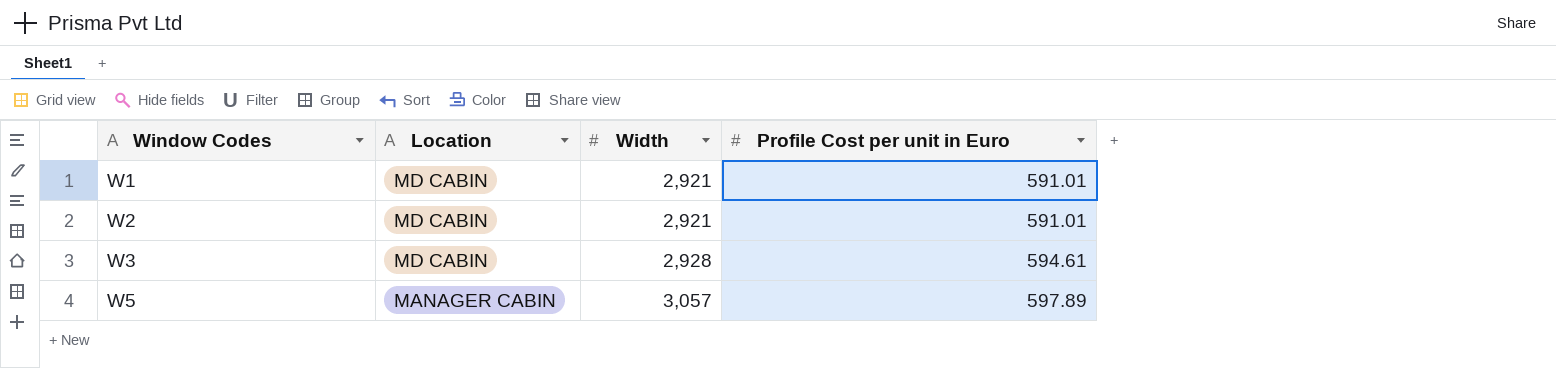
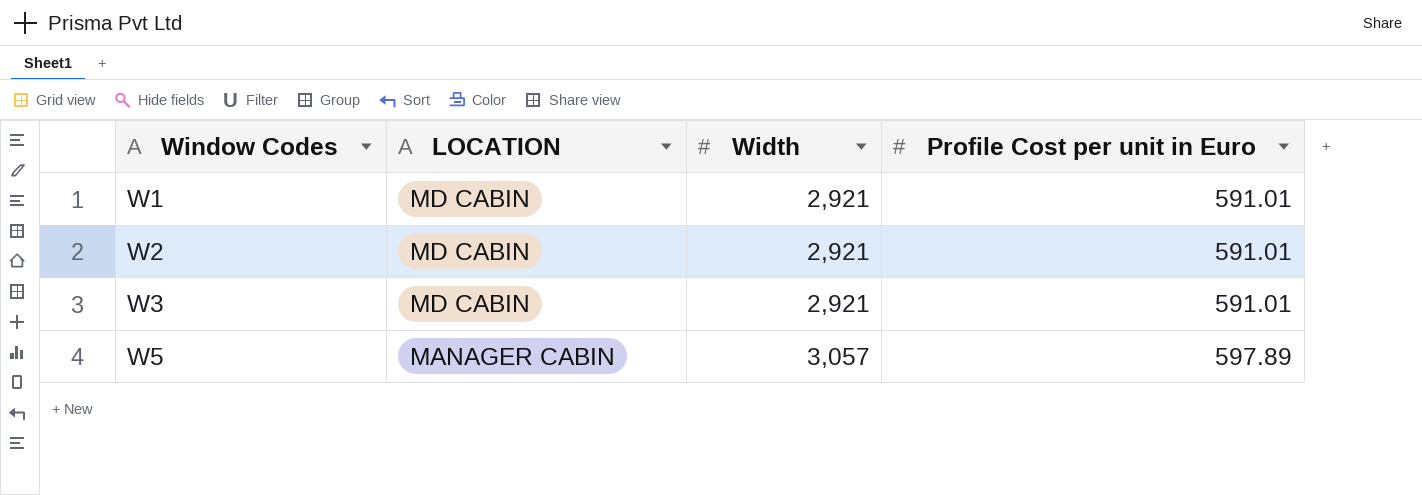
column name: Location -> LOCATION
W3 | Width: 2,928 -> 2,921
W3 | Profile Cost per unit in Euro: 594.61 -> 591.01

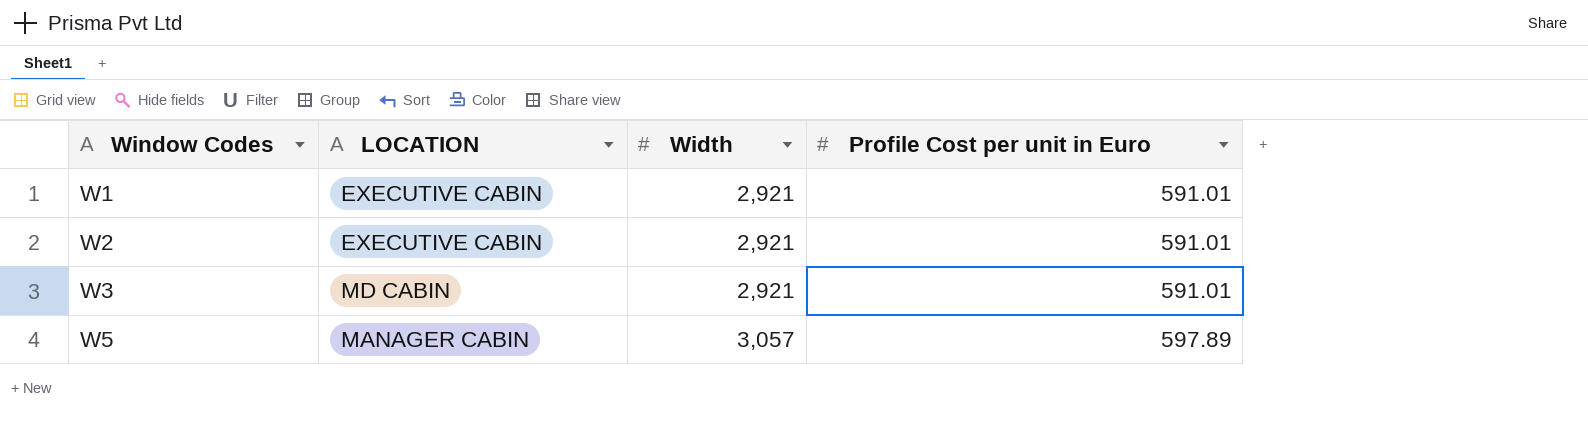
W1 | LOCATION: MD CABIN -> EXECUTIVE CABIN
W2 | LOCATION: MD CABIN -> EXECUTIVE CABIN

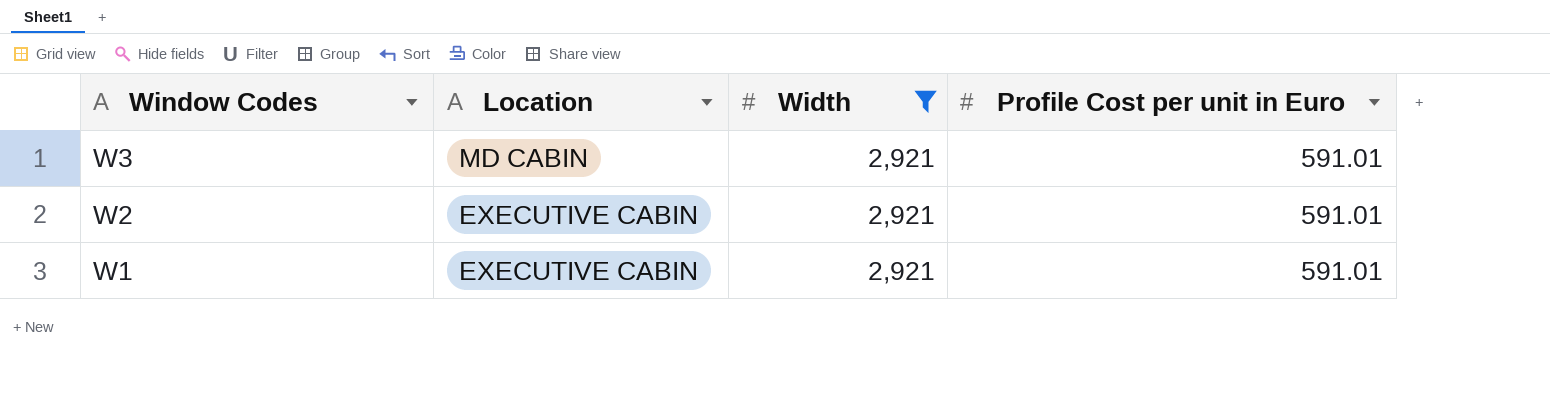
filter: none -> Width = 2,921
row order: Window Codes ascending -> Window Codes descending
column name: LOCATION -> Location

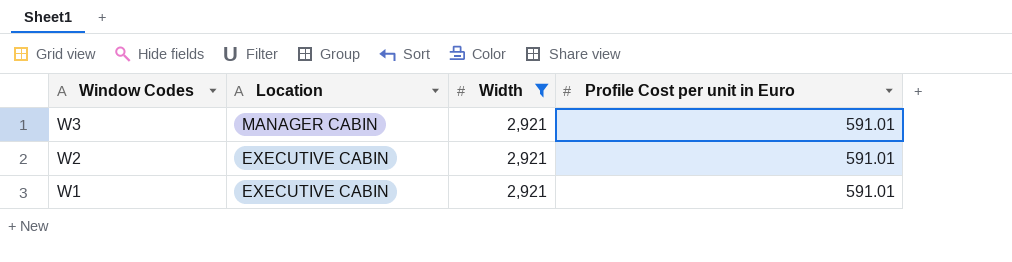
W3 | Location: MD CABIN -> MANAGER CABIN

